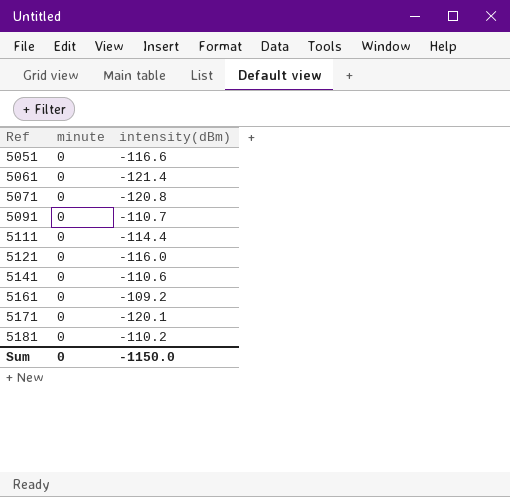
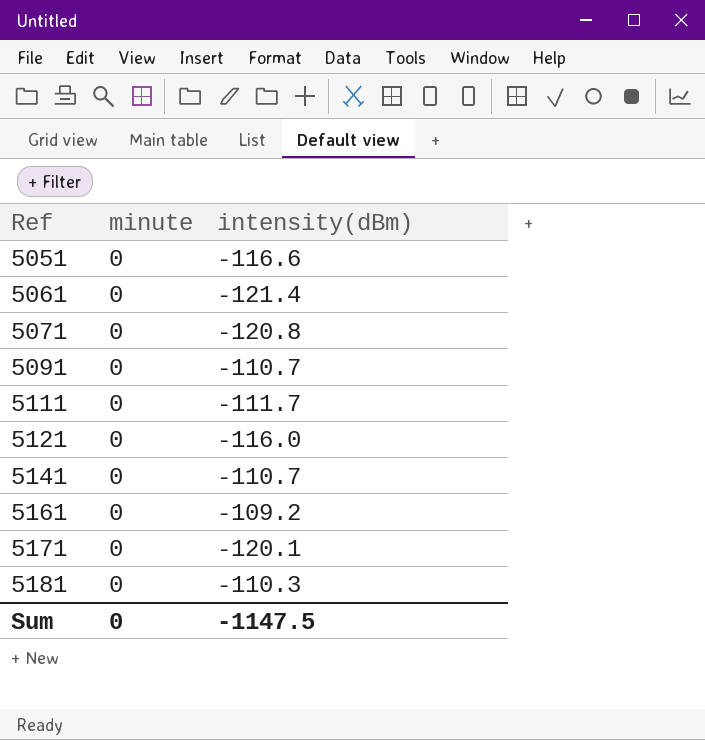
5111 | intensity(dBm): -114.4 -> -111.7
5141 | intensity(dBm): -110.6 -> -110.7
5181 | intensity(dBm): -110.2 -> -110.3
Sum | intensity(dBm): -1150.0 -> -1147.5

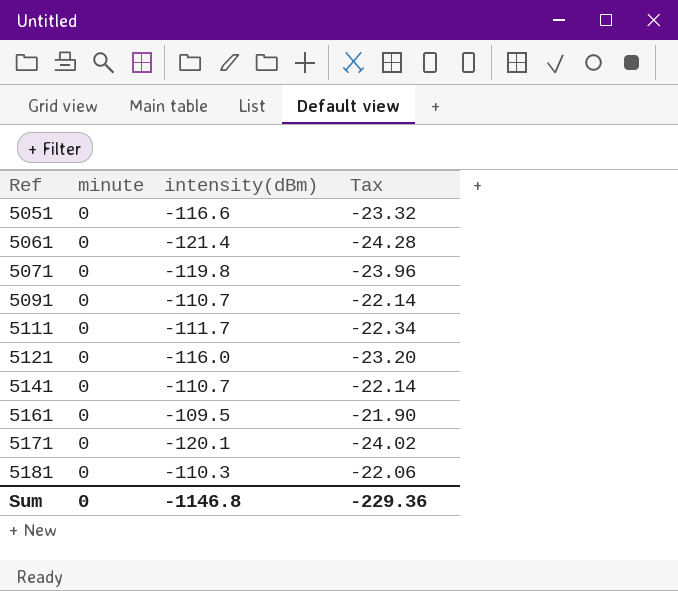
column Tax | formula: none -> [intensity(dBm)] * 0.2
5071 | intensity(dBm): -120.8 -> -119.8
5161 | intensity(dBm): -109.2 -> -109.5
Sum | intensity(dBm): -1147.5 -> -1146.8

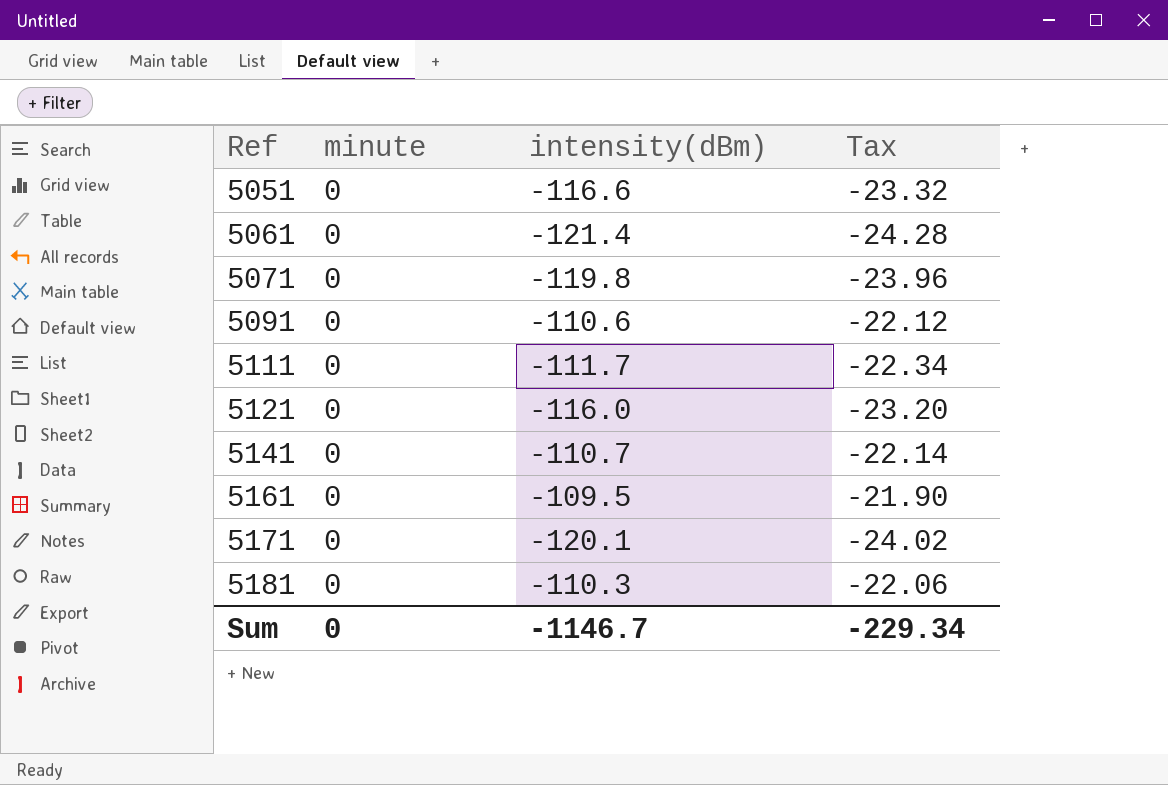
5091 | intensity(dBm): -110.7 -> -110.6
5091 | Tax: -22.14 -> -22.12
Sum | intensity(dBm): -1146.8 -> -1146.7
Sum | Tax: -229.36 -> -229.34

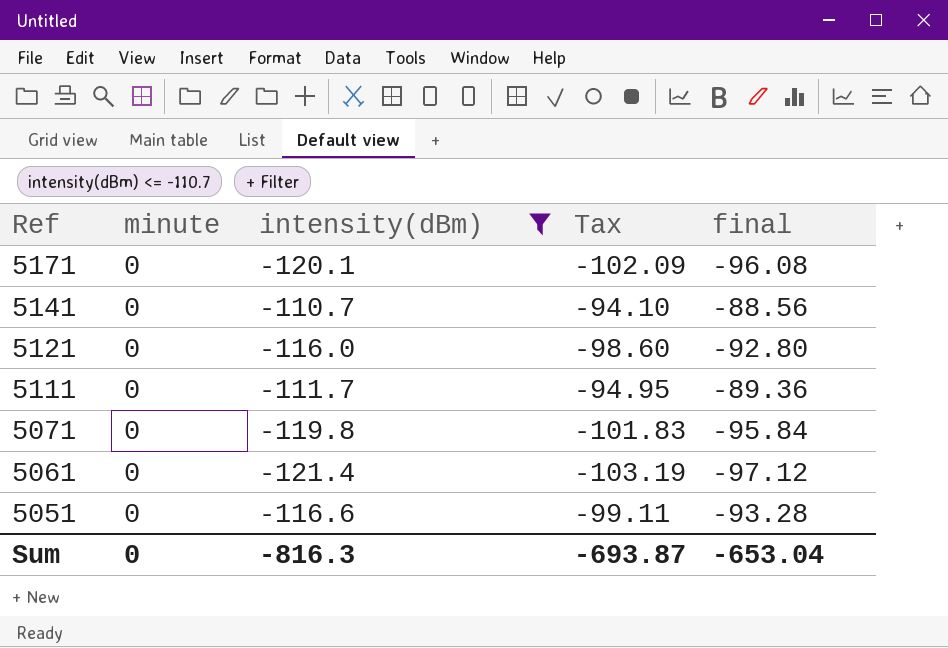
filter: none -> intensity(dBm) <= -110.7
row order: Ref ascending -> Ref descending
column Tax | formula: [intensity(dBm)] * 0.2 -> [intensity(dBm)] * 0.85
column final | formula: none -> [intensity(dBm)] * 0.8
Sum | intensity(dBm): -1146.7 -> -816.3
Sum | Tax: -229.34 -> -693.87

